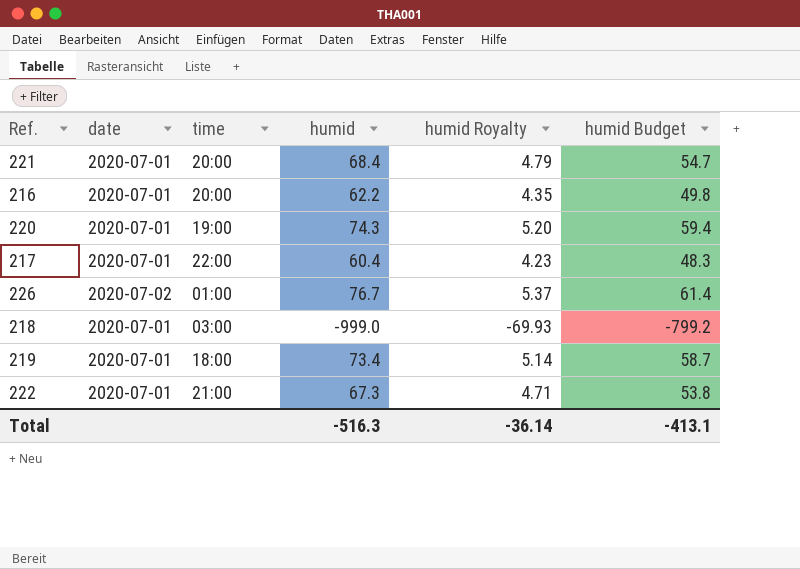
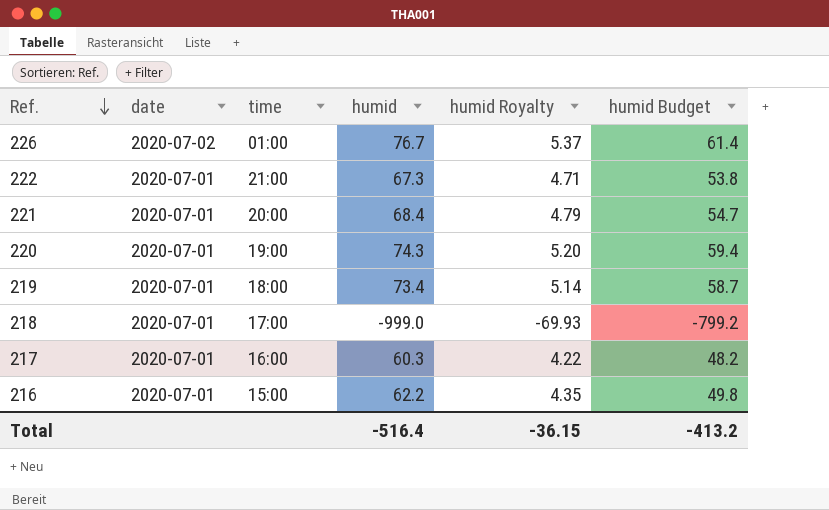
row order: none -> Ref. descending
218 | time: 03:00 -> 17:00
217 | time: 22:00 -> 16:00
217 | humid: 60.4 -> 60.3
217 | humid Royalty: 4.23 -> 4.22
217 | humid Budget: 48.3 -> 48.2
216 | time: 20:00 -> 15:00
Total | humid: -516.3 -> -516.4
Total | humid Royalty: -36.14 -> -36.15
Total | humid Budget: -413.1 -> -413.2

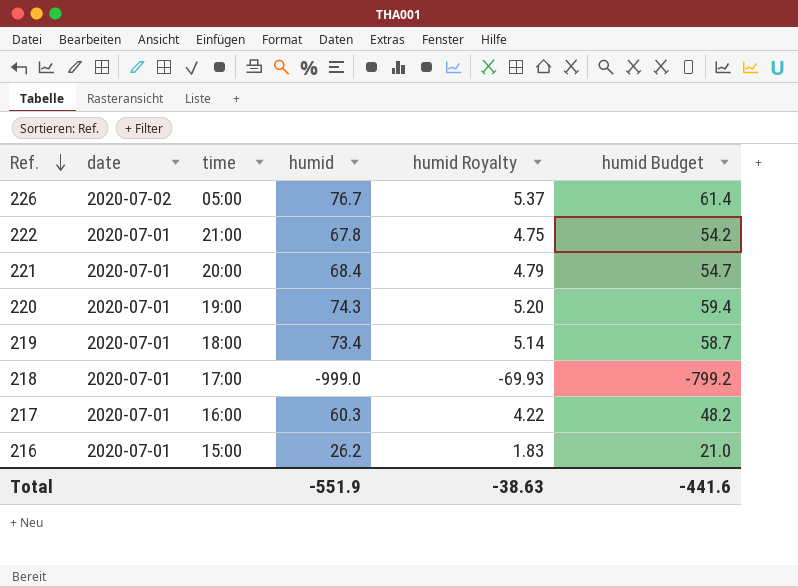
226 | time: 01:00 -> 05:00
222 | humid: 67.3 -> 67.8
222 | humid Royalty: 4.71 -> 4.75
222 | humid Budget: 53.8 -> 54.2
216 | humid: 62.2 -> 26.2
216 | humid Royalty: 4.35 -> 1.83
216 | humid Budget: 49.8 -> 21.0
Total | humid: -516.4 -> -551.9
Total | humid Royalty: -36.15 -> -38.63
Total | humid Budget: -413.2 -> -441.6

